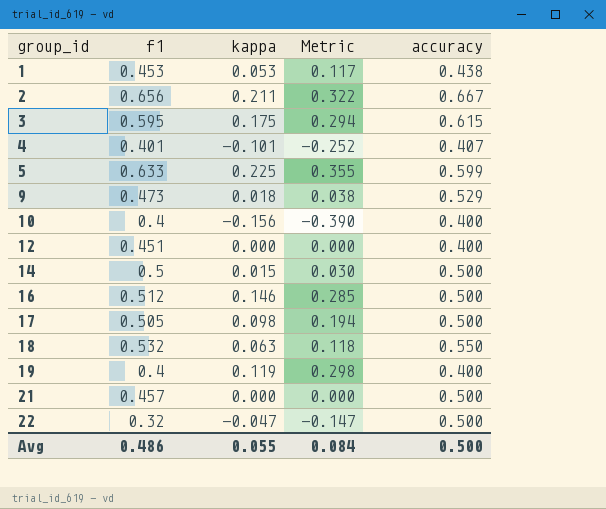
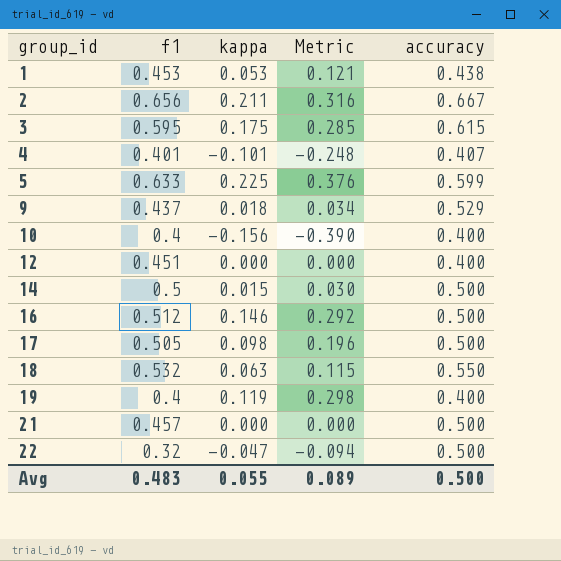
column Metric | formula: [kappa] / [f1] -> [kappa] / [accuracy]
9 | f1: 0.473 -> 0.437
Avg | f1: 0.486 -> 0.483
Avg | Metric: 0.084 -> 0.089

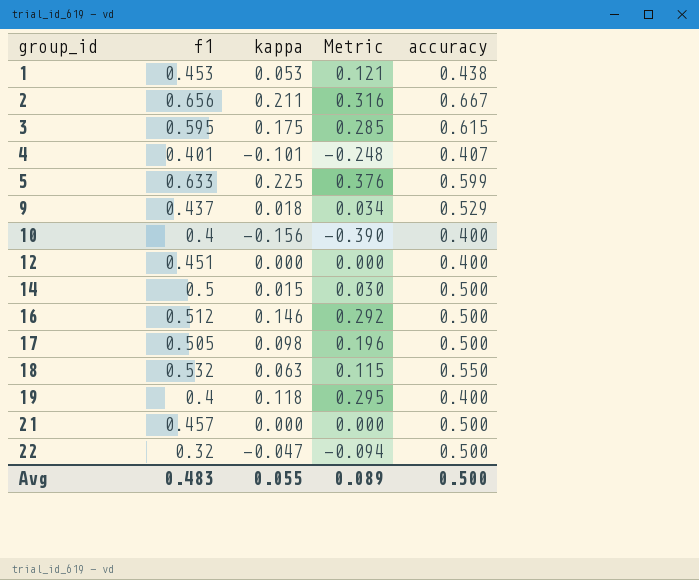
19 | kappa: 0.119 -> 0.118
19 | Metric: 0.298 -> 0.295

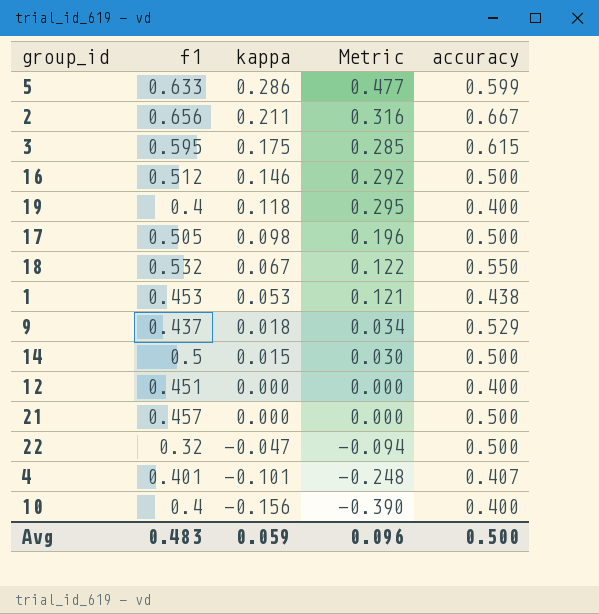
row order: group_id ascending -> kappa descending
5 | kappa: 0.225 -> 0.286
5 | Metric: 0.376 -> 0.477
18 | kappa: 0.063 -> 0.067
18 | Metric: 0.115 -> 0.122
Avg | kappa: 0.055 -> 0.059
Avg | Metric: 0.089 -> 0.096

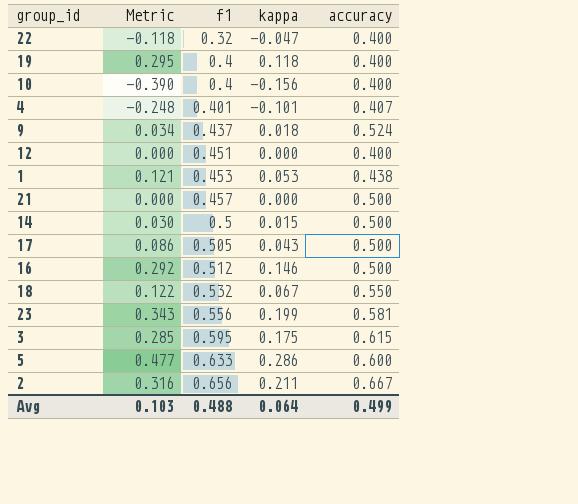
row order: kappa descending -> f1 ascending
column Metric | position: 4 -> 2
22 | Metric: -0.094 -> -0.118
22 | accuracy: 0.500 -> 0.400
9 | accuracy: 0.529 -> 0.524
17 | Metric: 0.196 -> 0.086
17 | kappa: 0.098 -> 0.043
row 23: none -> 0.343 | 0.556 | 0.199 | 0.581
5 | accuracy: 0.599 -> 0.600
Avg | Metric: 0.096 -> 0.103
Avg | f1: 0.483 -> 0.488
Avg | kappa: 0.059 -> 0.064
Avg | accuracy: 0.500 -> 0.499

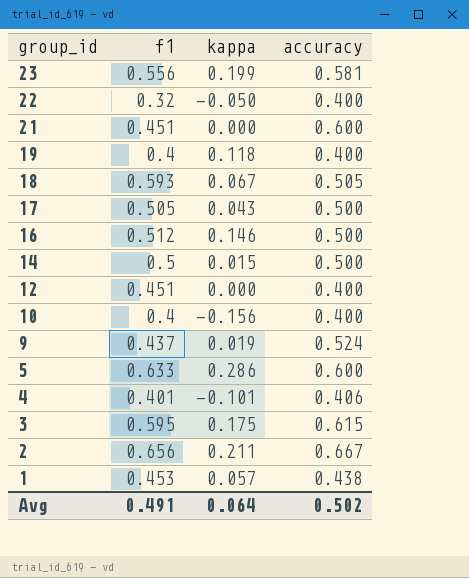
row order: f1 ascending -> group_id descending
column Metric | formula: [kappa] / [accuracy] -> none
22 | kappa: -0.047 -> -0.050
21 | f1: 0.457 -> 0.451
21 | accuracy: 0.500 -> 0.600
18 | f1: 0.532 -> 0.593
18 | accuracy: 0.550 -> 0.505
9 | kappa: 0.018 -> 0.019
4 | accuracy: 0.407 -> 0.406
1 | kappa: 0.053 -> 0.057
Avg | f1: 0.488 -> 0.491
Avg | accuracy: 0.499 -> 0.502

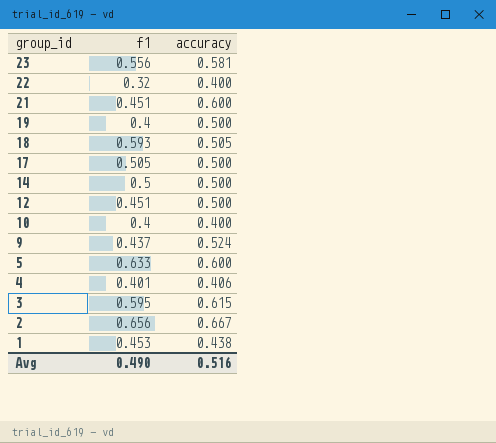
column kappa | position: 3 -> none
row 16: 0.512 | 0.146 | 0.500 -> none
19 | accuracy: 0.400 -> 0.500
12 | accuracy: 0.400 -> 0.500
Avg | f1: 0.491 -> 0.490
Avg | accuracy: 0.502 -> 0.516

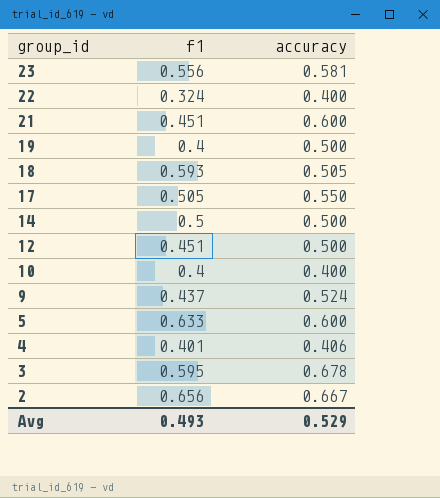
row 1: 0.453 | 0.438 -> none
22 | f1: 0.32 -> 0.324
17 | accuracy: 0.500 -> 0.550
3 | accuracy: 0.615 -> 0.678
Avg | f1: 0.490 -> 0.493
Avg | accuracy: 0.516 -> 0.529

